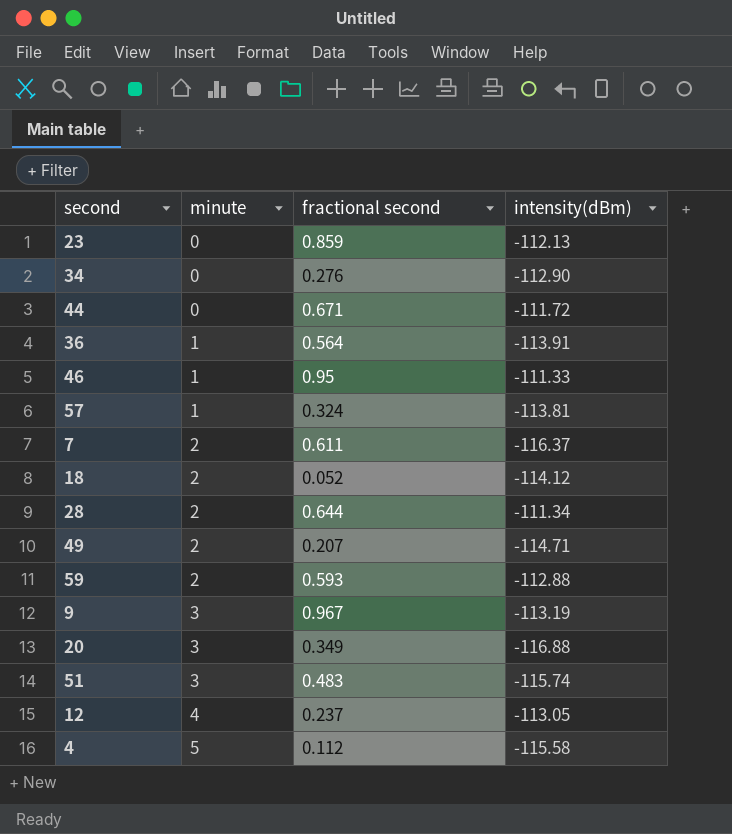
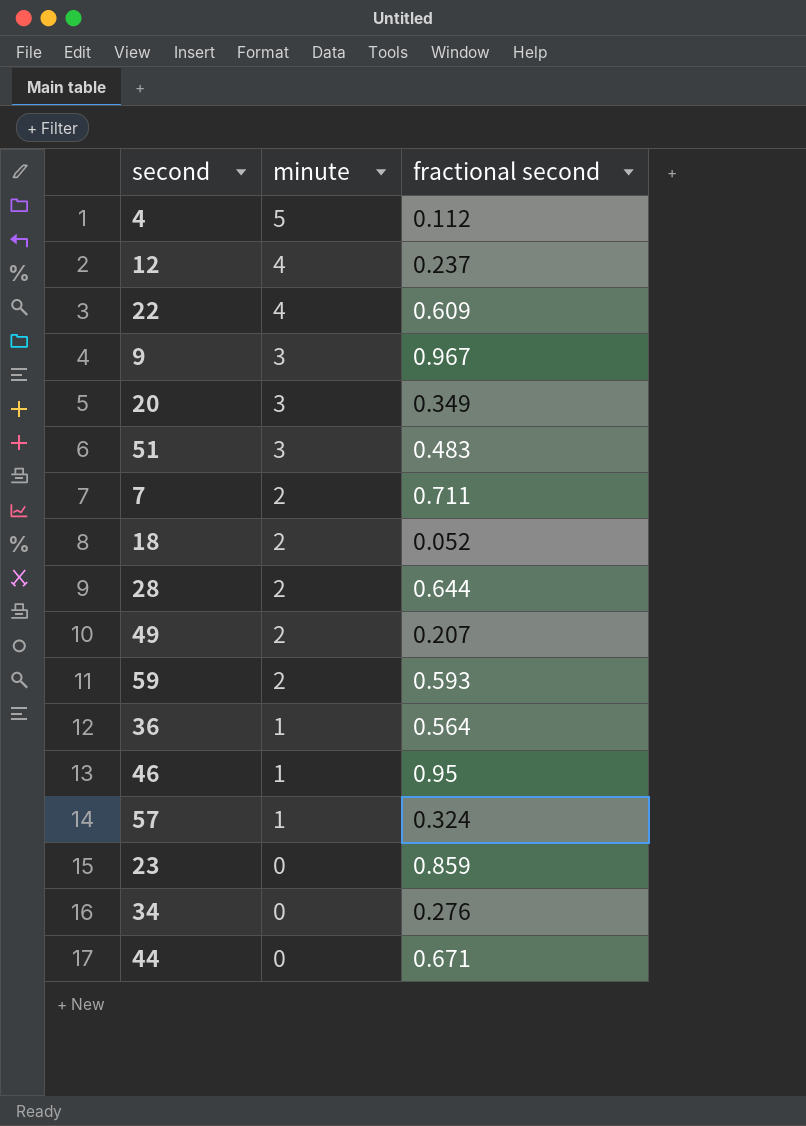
row order: minute ascending -> minute descending
column intensity(dBm) | position: 4 -> none
row 22: none -> 4 | 0.609
7 | fractional second: 0.611 -> 0.711

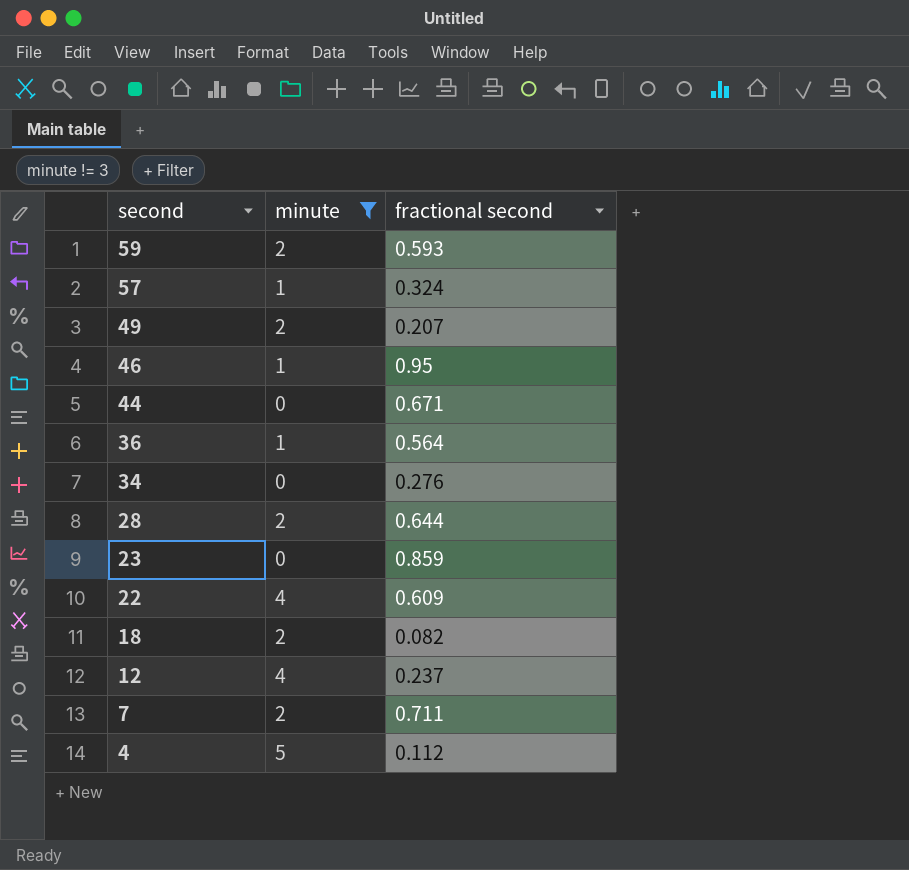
filter: none -> minute != 3
row order: minute descending -> second descending
18 | fractional second: 0.052 -> 0.082

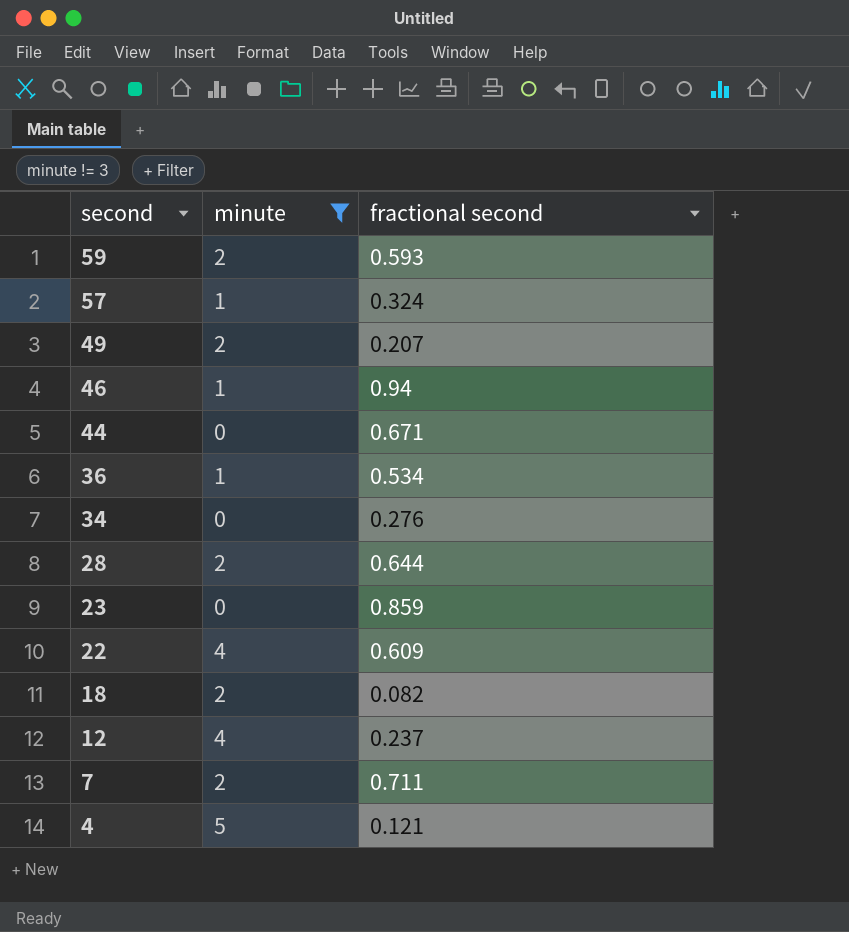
46 | fractional second: 0.95 -> 0.94
36 | fractional second: 0.564 -> 0.534
4 | fractional second: 0.112 -> 0.121

